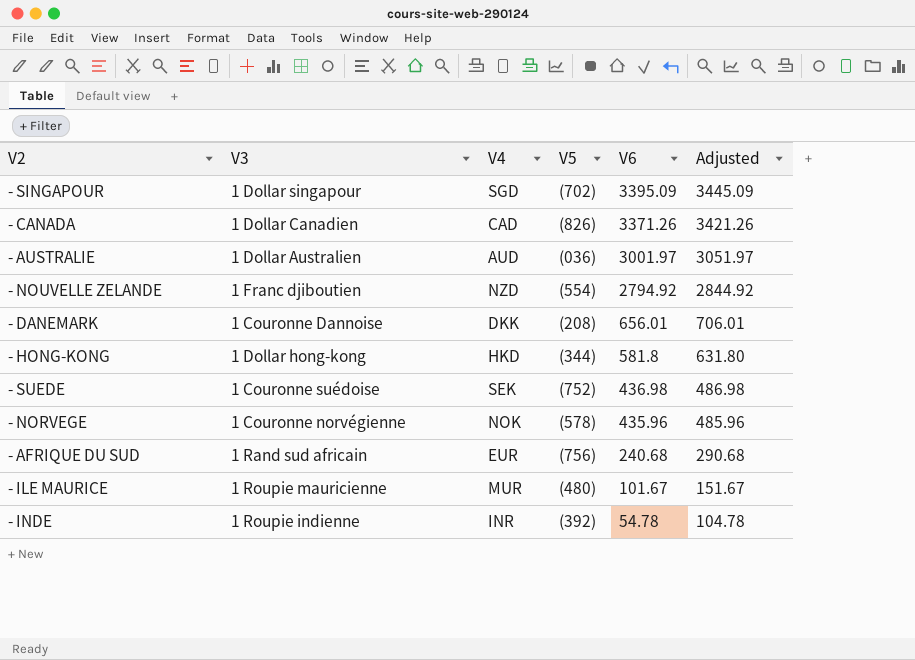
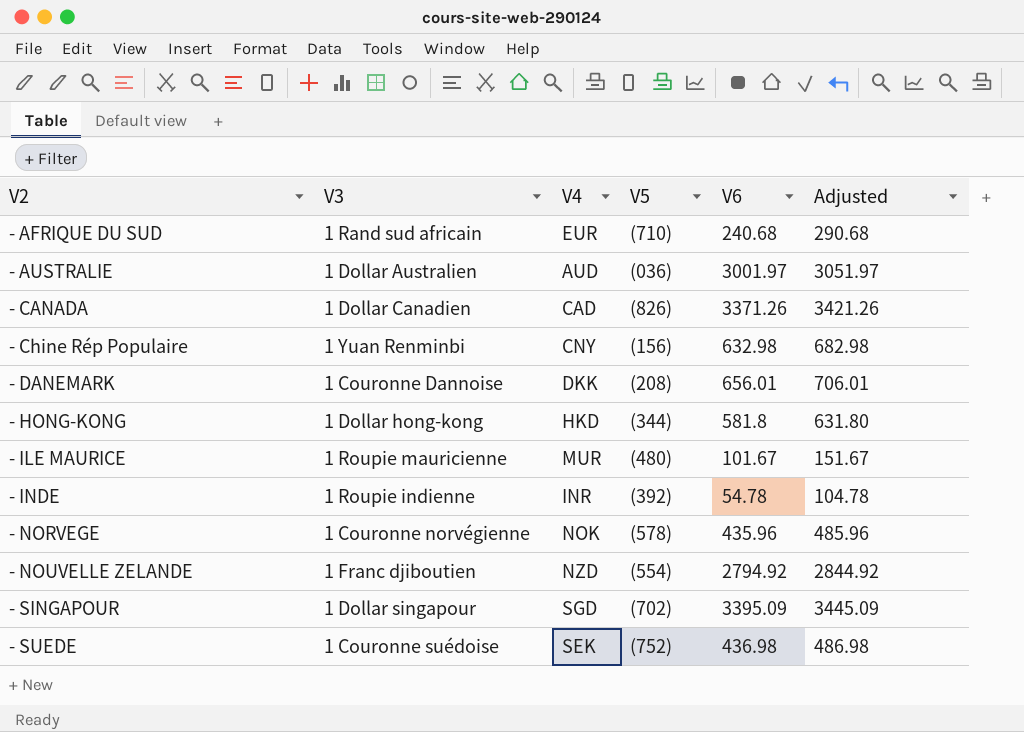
row order: V6 descending -> V2 ascending
- AFRIQUE DU SUD | V5: (756) -> (710)
row - Chine Rép Populaire: none -> 1 Yuan Renminbi | CNY | (156) | 632.98 | 682.98

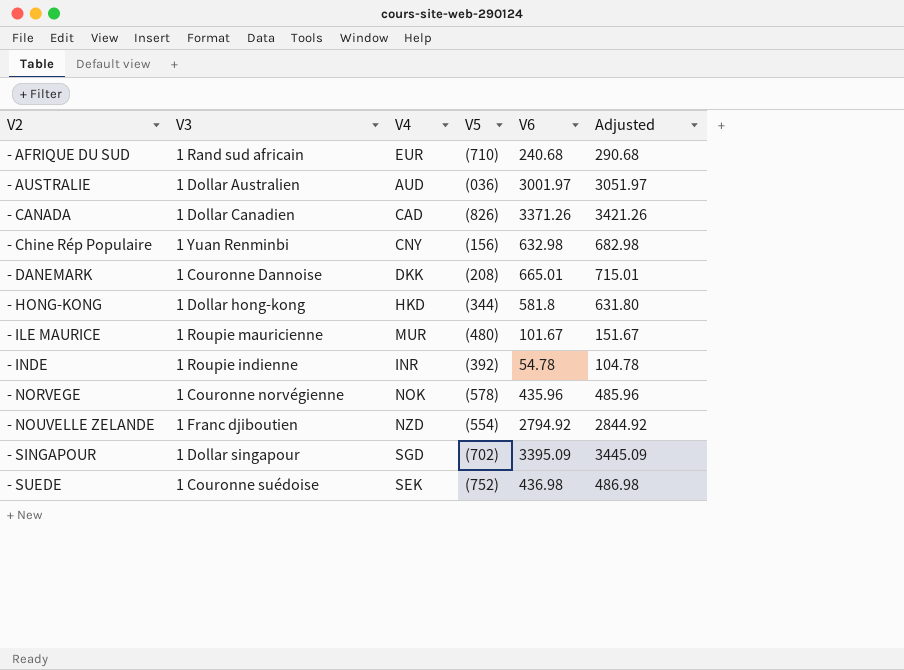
- DANEMARK | V6: 656.01 -> 665.01
- DANEMARK | Adjusted: 706.01 -> 715.01

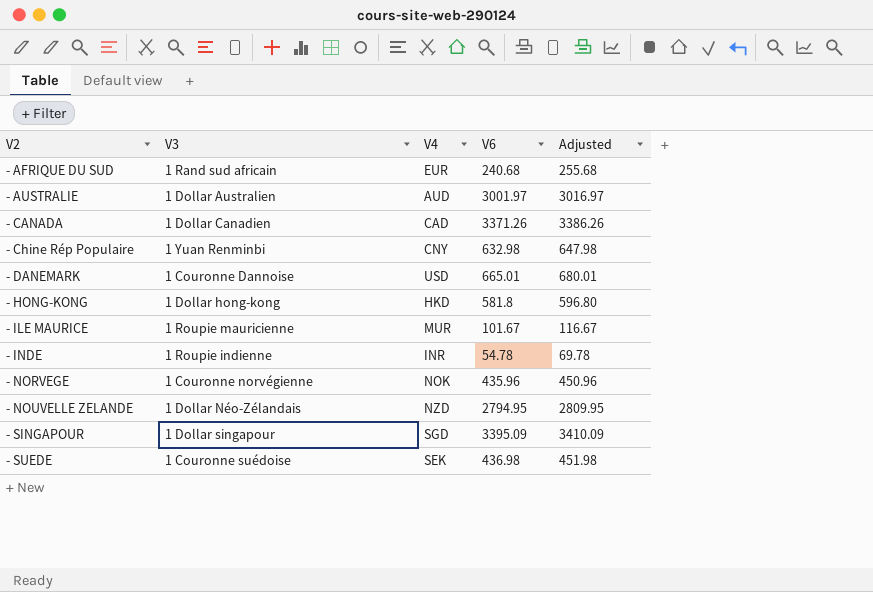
column V5 | position: 4 -> none
column Adjusted | formula: [V6] + 50 -> [V6] + 15
- DANEMARK | V4: DKK -> USD
- NOUVELLE ZELANDE | V3: 1 Franc djiboutien -> 1 Dollar Néo-Zélandais
- NOUVELLE ZELANDE | V6: 2794.92 -> 2794.95

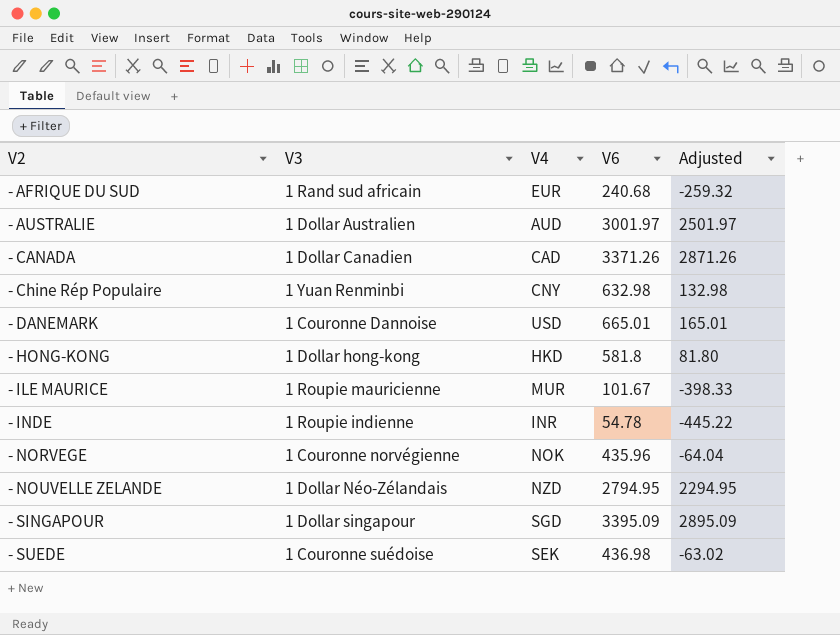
column Adjusted | formula: [V6] + 15 -> [V6] - 500

